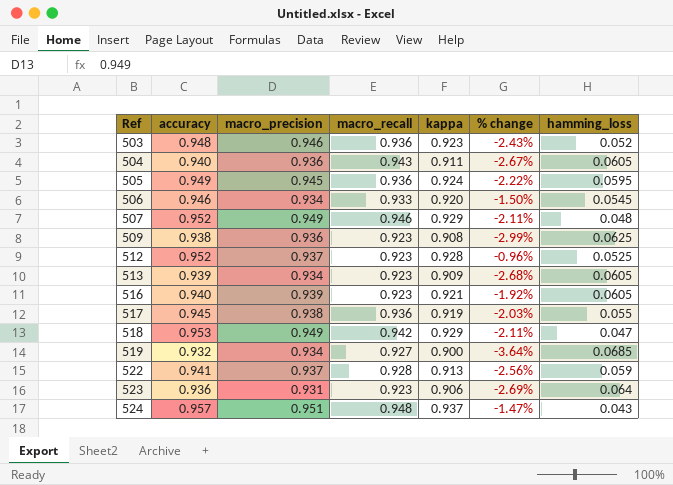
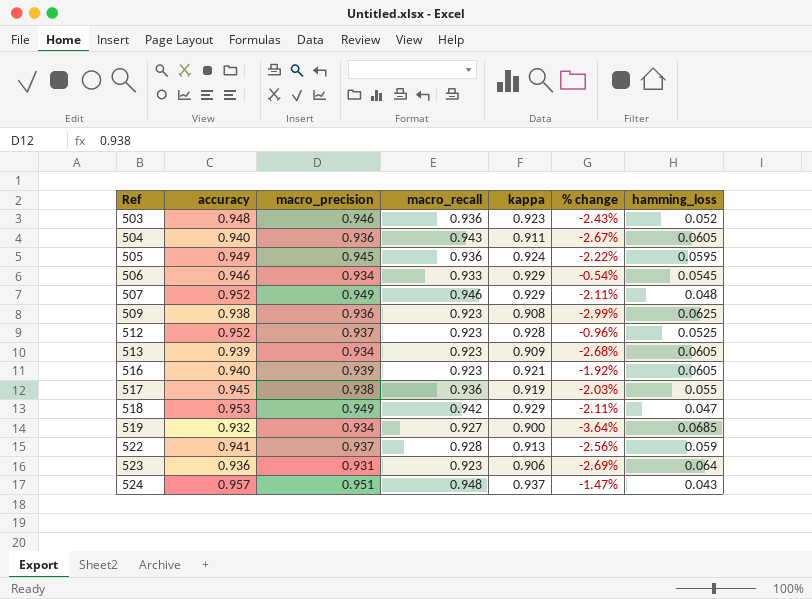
506 | kappa: 0.920 -> 0.929
506 | % change: -1.50% -> -0.54%

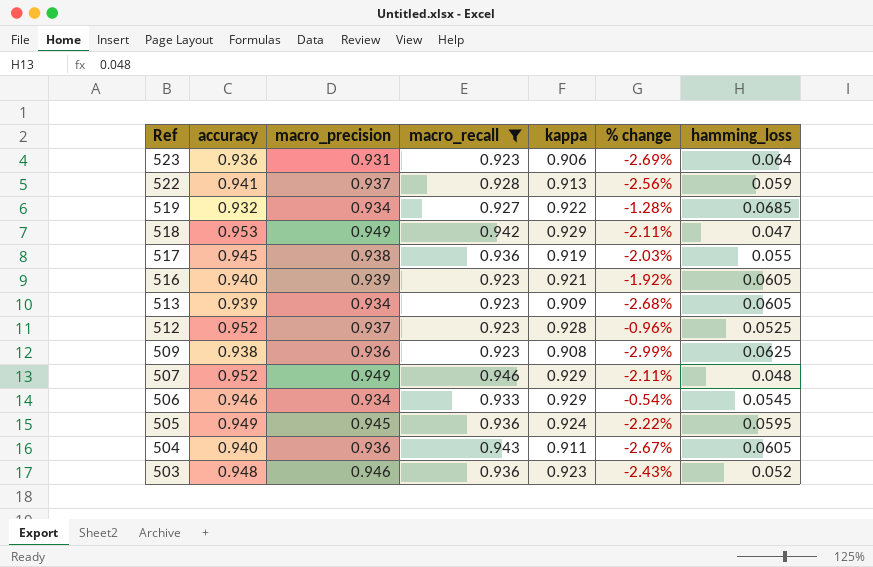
filter: none -> macro_recall != 0.948
row order: Ref ascending -> Ref descending
519 | kappa: 0.900 -> 0.922
519 | % change: -3.64% -> -1.28%

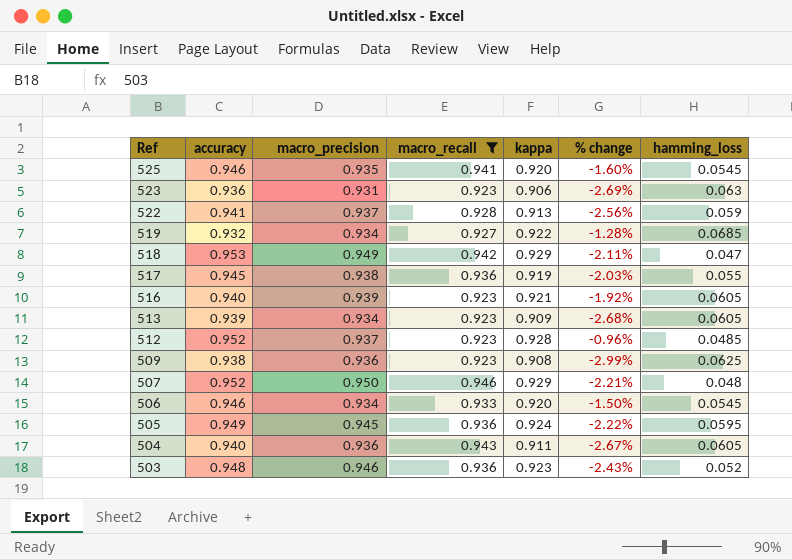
row 525: none -> 0.946 | 0.935 | 0.941 | 0.920 | -1.60% | 0.0545
523 | hamming_loss: 0.064 -> 0.063
512 | hamming_loss: 0.0525 -> 0.0485
507 | macro_precision: 0.949 -> 0.950
507 | % change: -2.11% -> -2.21%
506 | kappa: 0.929 -> 0.920
506 | % change: -0.54% -> -1.50%

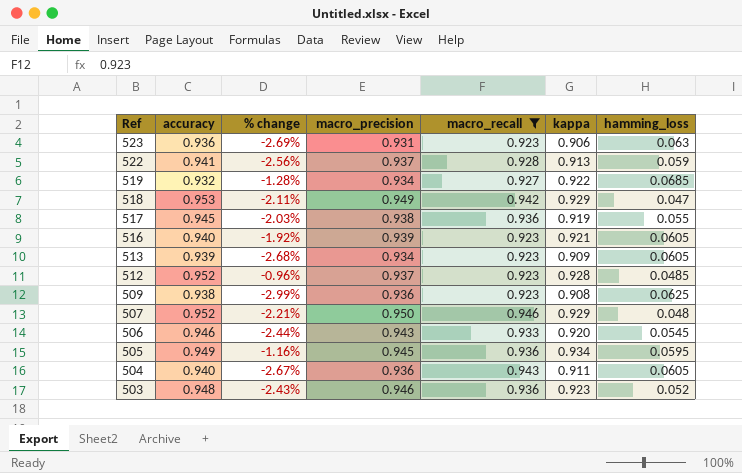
column % change | position: 6 -> 3
row 525: 0.946 | 0.935 | 0.941 | 0.920 | -1.60% | 0.0545 -> none
506 | % change: -1.50% -> -2.44%
506 | macro_precision: 0.934 -> 0.943
505 | % change: -2.22% -> -1.16%
505 | kappa: 0.924 -> 0.934

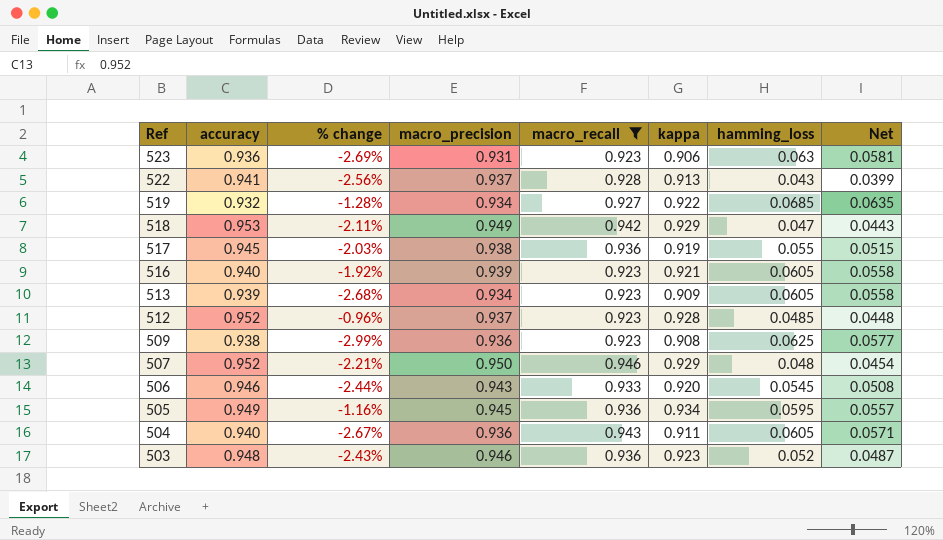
column Net | formula: none -> [macro_recall] * [hamming_loss]
522 | hamming_loss: 0.059 -> 0.043

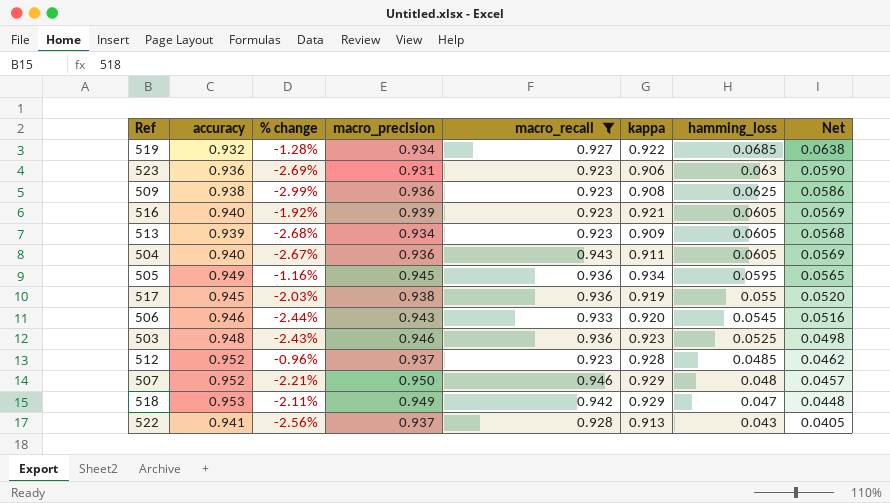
row order: Ref descending -> hamming_loss descending
column Net | formula: [macro_recall] * [hamming_loss] -> [accuracy] * [hamming_loss]
503 | hamming_loss: 0.052 -> 0.0525

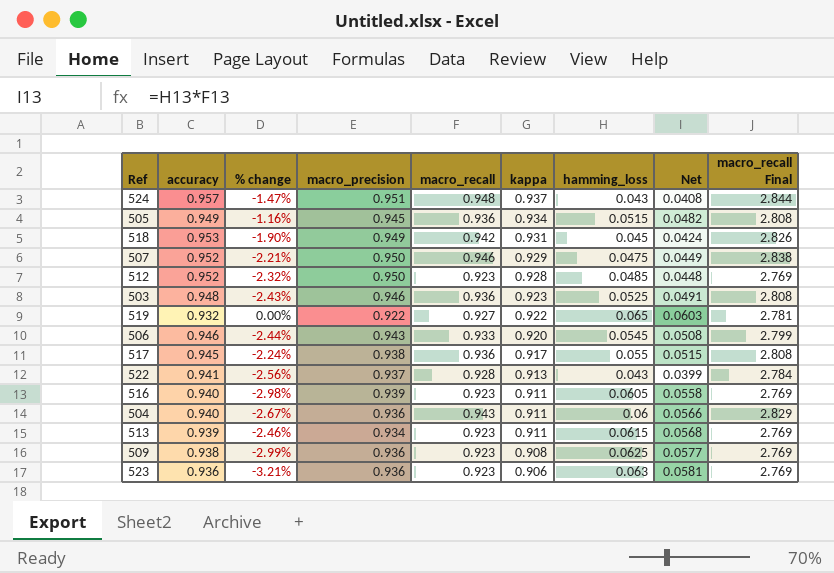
filter: macro_recall != 0.948 -> none
row order: hamming_loss descending -> kappa descending
column Net | formula: [accuracy] * [hamming_loss] -> [macro_recall] * [hamming_loss]
column macro_recall Final | formula: none -> [macro_recall] * 3
505 | hamming_loss: 0.0595 -> 0.0515
518 | % change: -2.11% -> -1.90%
518 | kappa: 0.929 -> 0.931
518 | hamming_loss: 0.047 -> 0.045
507 | hamming_loss: 0.048 -> 0.0475
512 | % change: -0.96% -> -2.32%
512 | macro_precision: 0.937 -> 0.950
519 | % change: -1.28% -> 0.00%
519 | macro_precision: 0.934 -> 0.922
519 | hamming_loss: 0.0685 -> 0.065
517 | % change: -2.03% -> -2.24%
517 | kappa: 0.919 -> 0.917
516 | % change: -1.92% -> -2.98%
516 | kappa: 0.921 -> 0.911
504 | hamming_loss: 0.0605 -> 0.06
513 | % change: -2.68% -> -2.46%
513 | kappa: 0.909 -> 0.911
513 | hamming_loss: 0.0605 -> 0.0615
523 | % change: -2.69% -> -3.21%
523 | macro_precision: 0.931 -> 0.936

